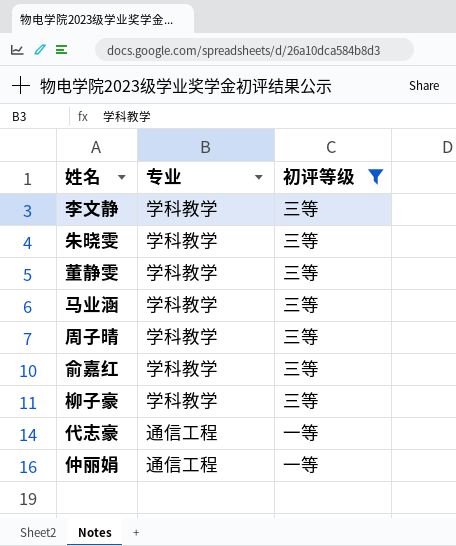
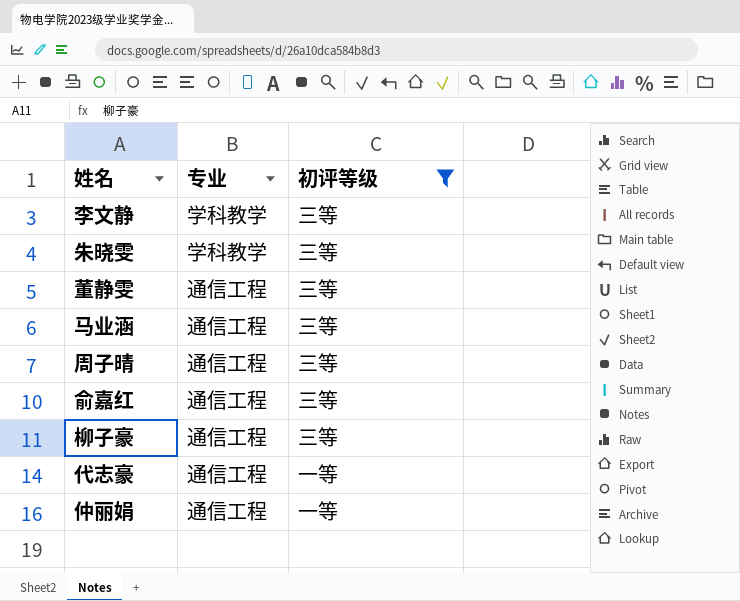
董静雯 | 专业: 学科教学 -> 通信工程
马业涵 | 专业: 学科教学 -> 通信工程
周子晴 | 专业: 学科教学 -> 通信工程
俞嘉红 | 专业: 学科教学 -> 通信工程
柳子豪 | 专业: 学科教学 -> 通信工程

